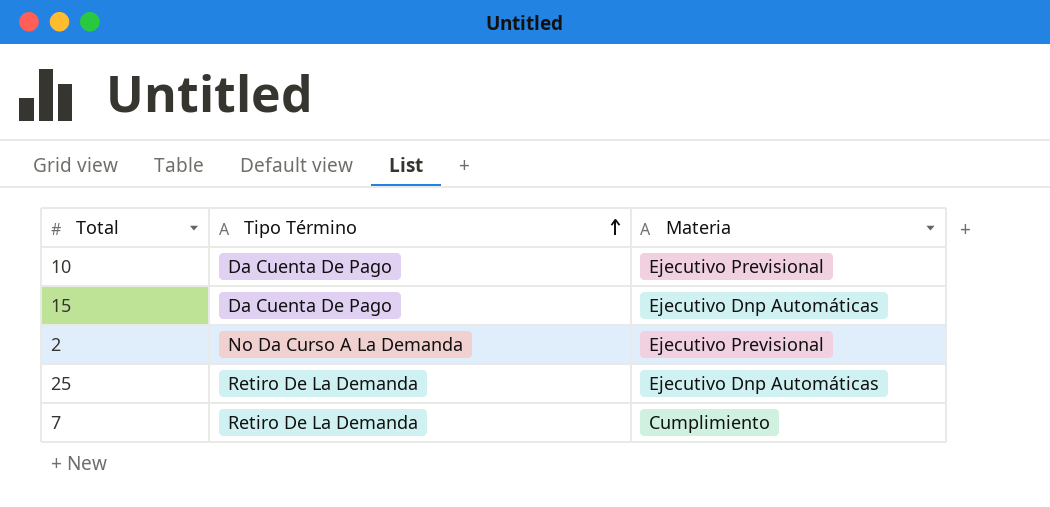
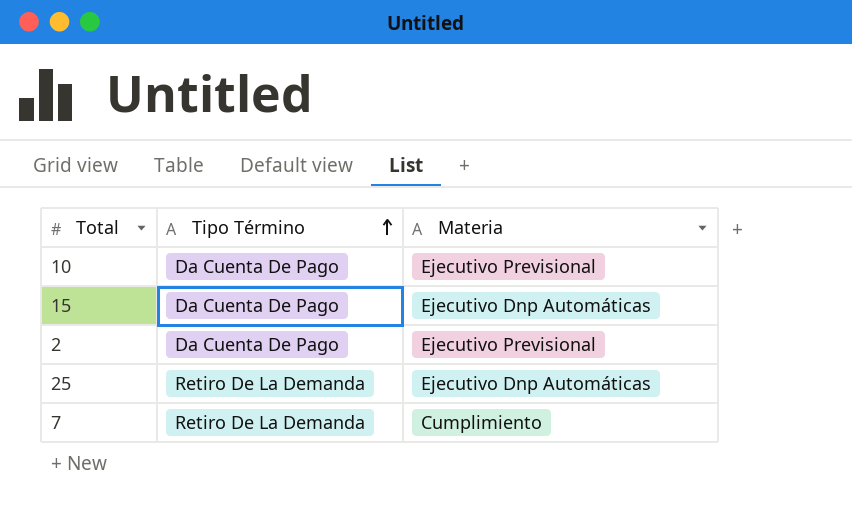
2 | Tipo Término: No Da Curso A La Demanda -> Da Cuenta De Pago

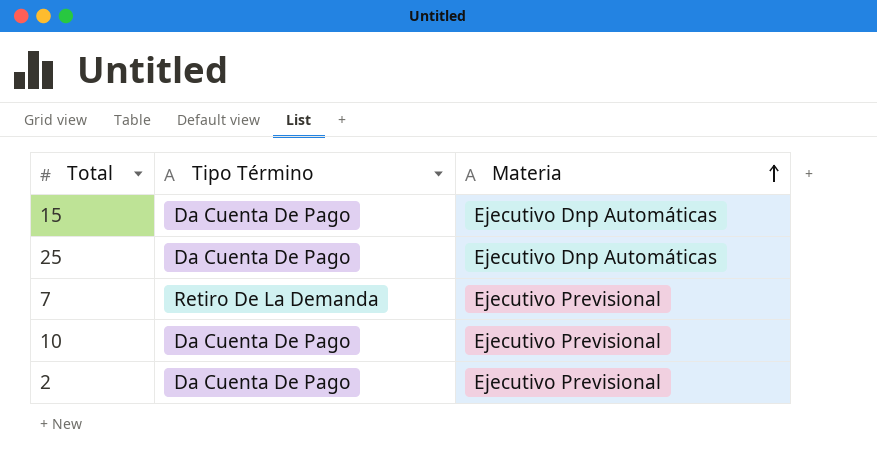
row order: Tipo Término ascending -> Materia ascending
25 | Tipo Término: Retiro De La Demanda -> Da Cuenta De Pago
7 | Materia: Cumplimiento -> Ejecutivo Previsional

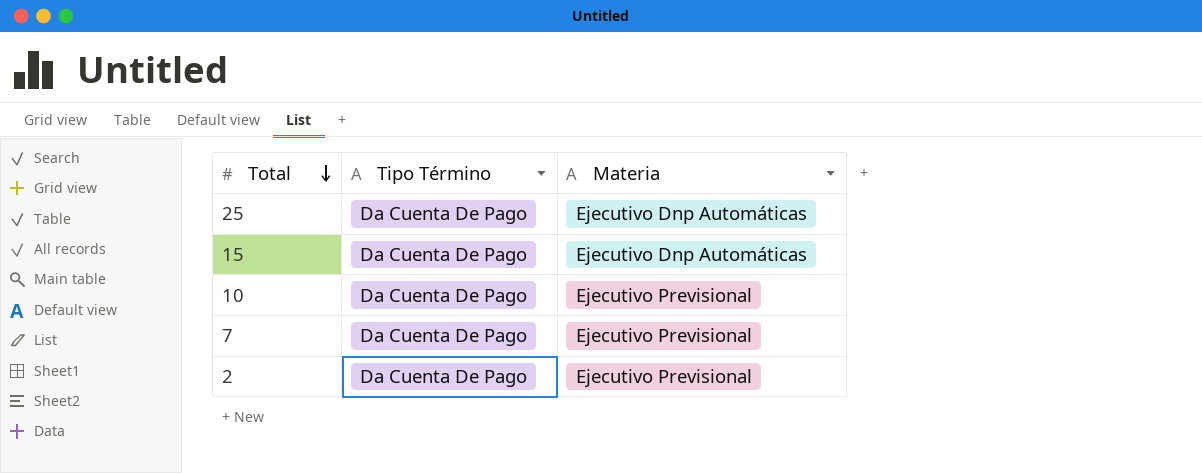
row order: Materia ascending -> Total descending
7 | Tipo Término: Retiro De La Demanda -> Da Cuenta De Pago

